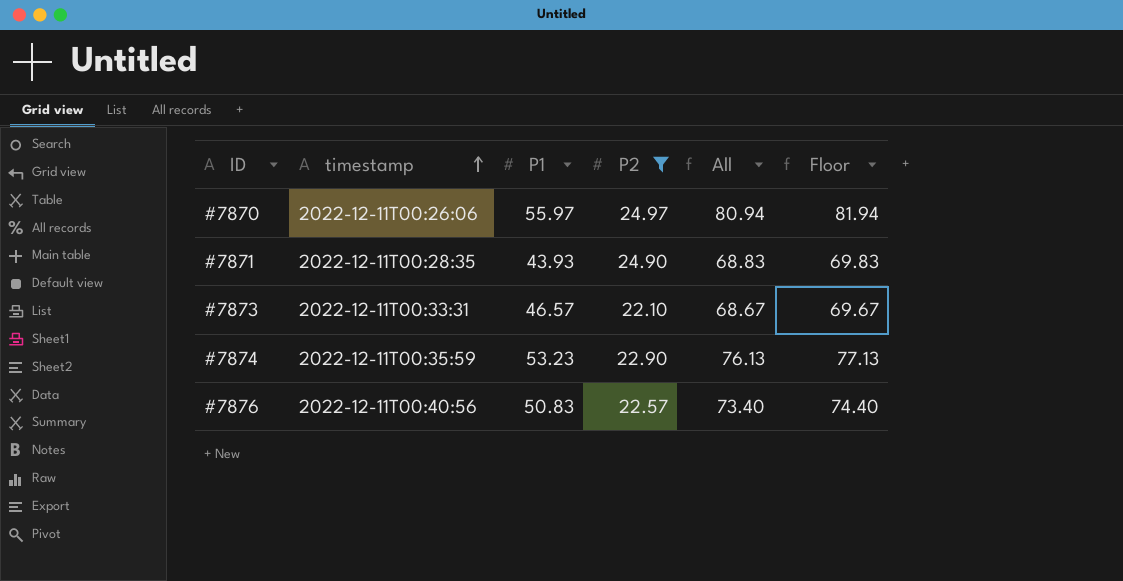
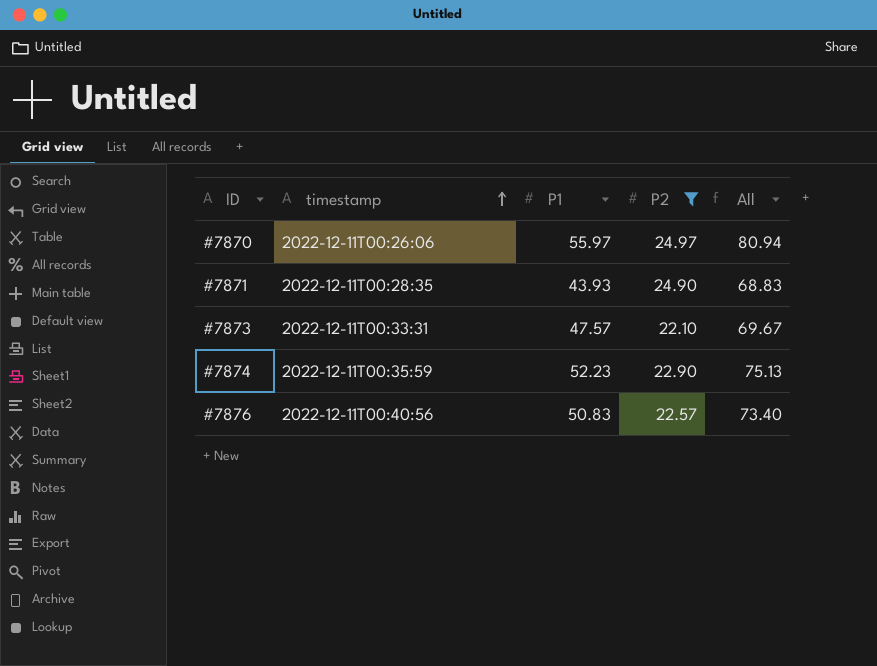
column Floor | formula: [All] + 1 -> none
#7873 | P1: 46.57 -> 47.57
#7873 | All: 68.67 -> 69.67
#7874 | P1: 53.23 -> 52.23
#7874 | All: 76.13 -> 75.13

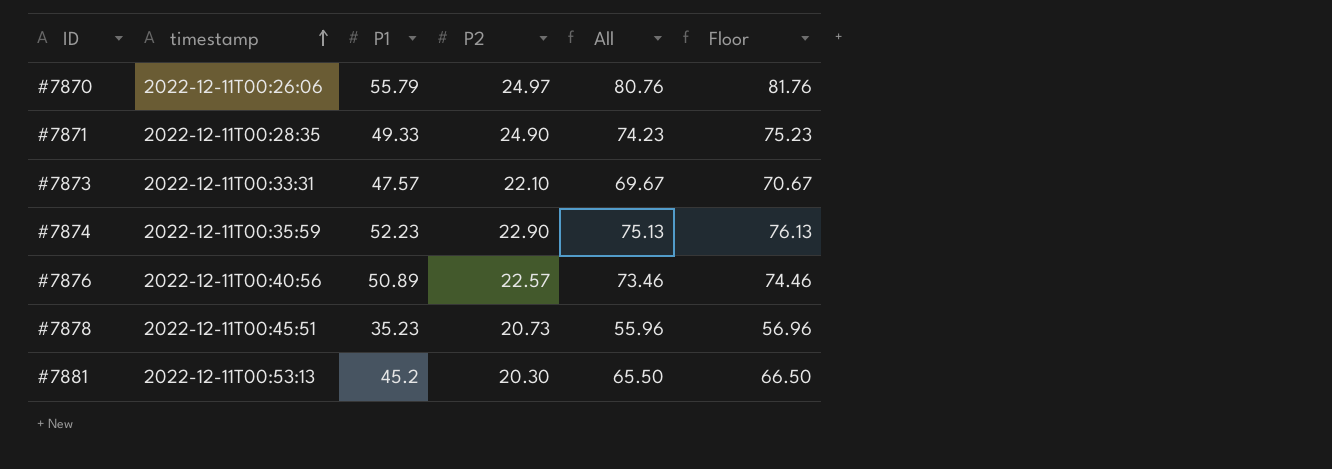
filter: P2 >= 22.10 -> none
column Floor | formula: none -> [All] + 1
#7870 | P1: 55.97 -> 55.79
#7870 | All: 80.94 -> 80.76
#7871 | P1: 43.93 -> 49.33
#7871 | All: 68.83 -> 74.23
#7876 | P1: 50.83 -> 50.89
#7876 | All: 73.40 -> 73.46

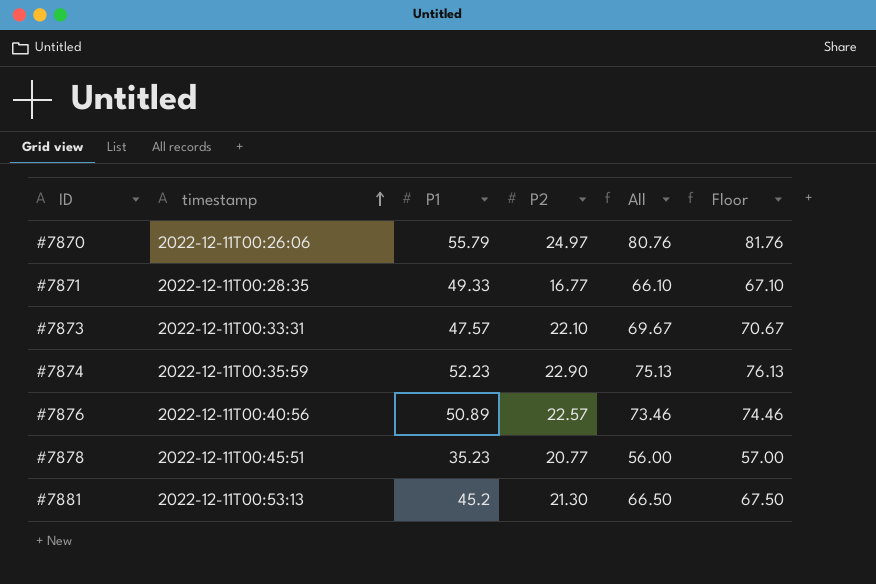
#7871 | P2: 24.90 -> 16.77
#7871 | All: 74.23 -> 66.10
#7871 | Floor: 75.23 -> 67.10
#7878 | P2: 20.73 -> 20.77
#7878 | All: 55.96 -> 56.00
#7878 | Floor: 56.96 -> 57.00
#7881 | P2: 20.30 -> 21.30
#7881 | All: 65.50 -> 66.50
#7881 | Floor: 66.50 -> 67.50

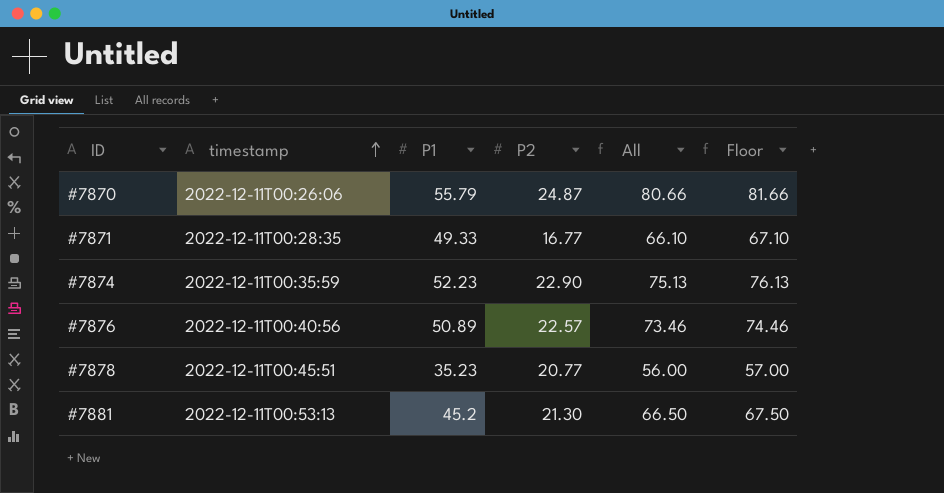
row #7873: 2022-12-11T00:33:31 | 47.57 | 22.10 | 69.67 | 70.67 -> none
#7870 | P2: 24.97 -> 24.87
#7870 | All: 80.76 -> 80.66
#7870 | Floor: 81.76 -> 81.66

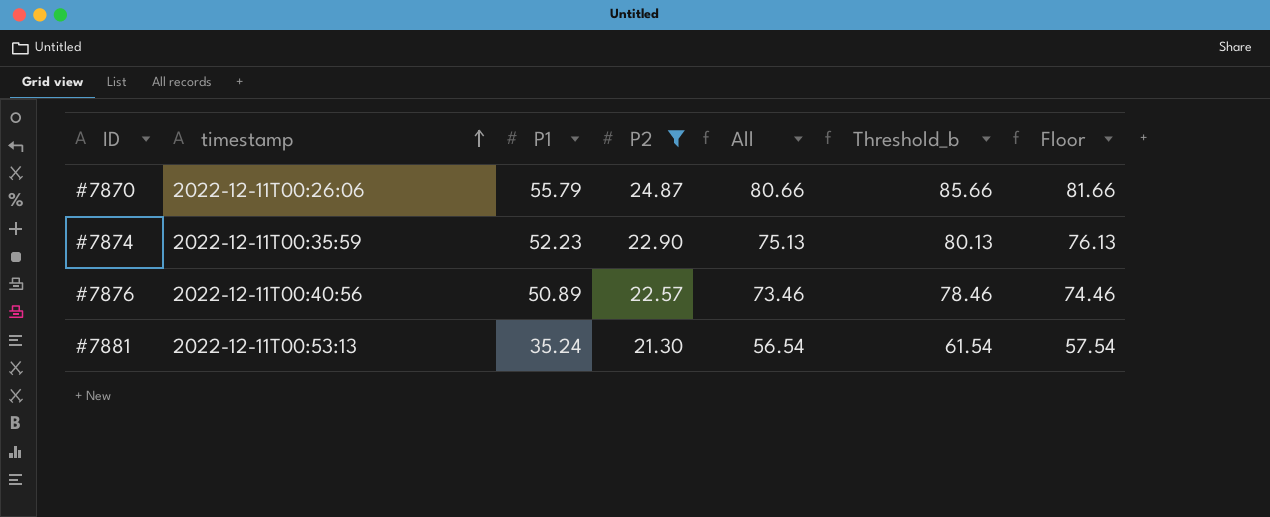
filter: none -> P2 >= 21.30
column Threshold_b | formula: none -> [All] + 5
#7881 | P1: 45.2 -> 35.24
#7881 | All: 66.50 -> 56.54
#7881 | Floor: 67.50 -> 57.54

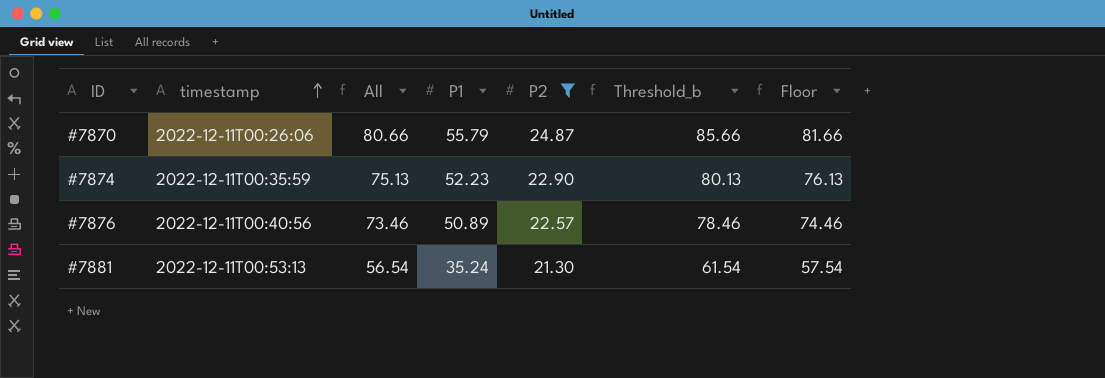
column All | position: 5 -> 3

